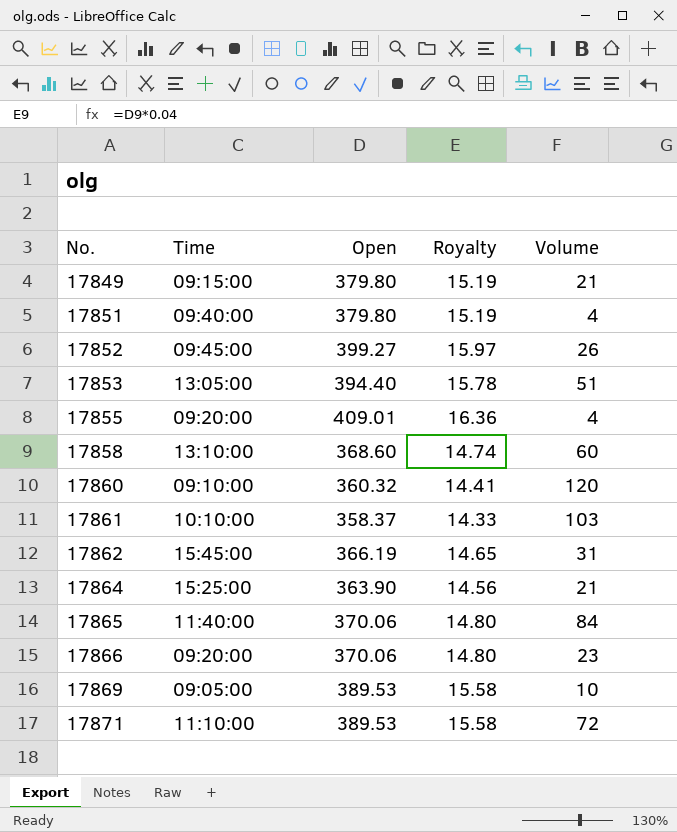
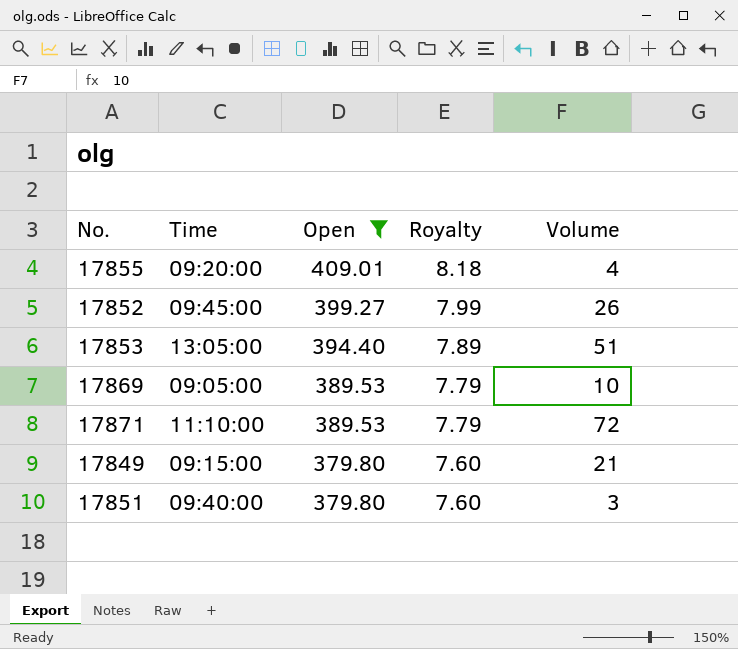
filter: none -> Open >= 379.80
row order: No. ascending -> Open descending
column Royalty | formula: [Open] * 0.04 -> [Open] * 0.02
17851 | Volume: 4 -> 3

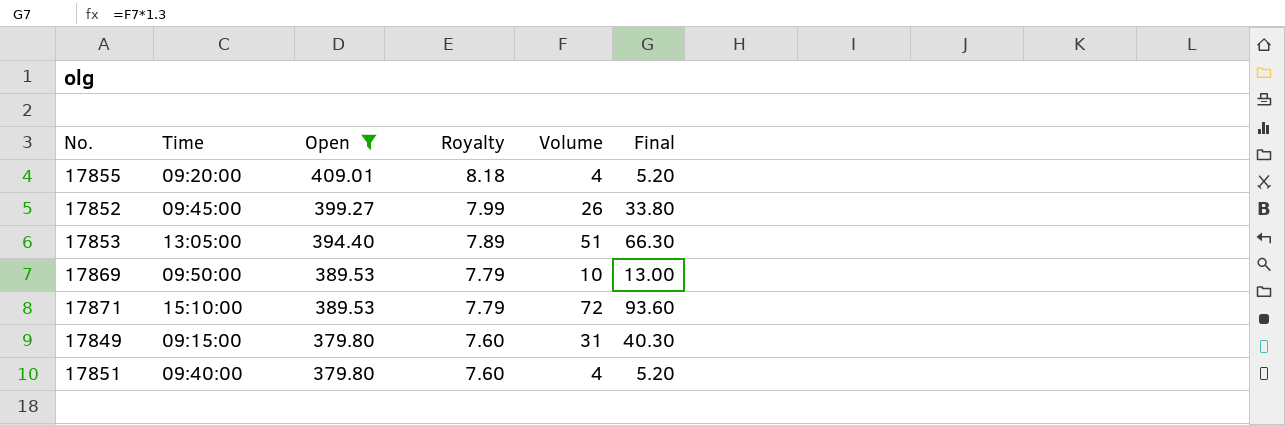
column Final | formula: none -> [Volume] * 1.3
17869 | Time: 09:05:00 -> 09:50:00
17871 | Time: 11:10:00 -> 15:10:00
17849 | Volume: 21 -> 31
17851 | Volume: 3 -> 4

